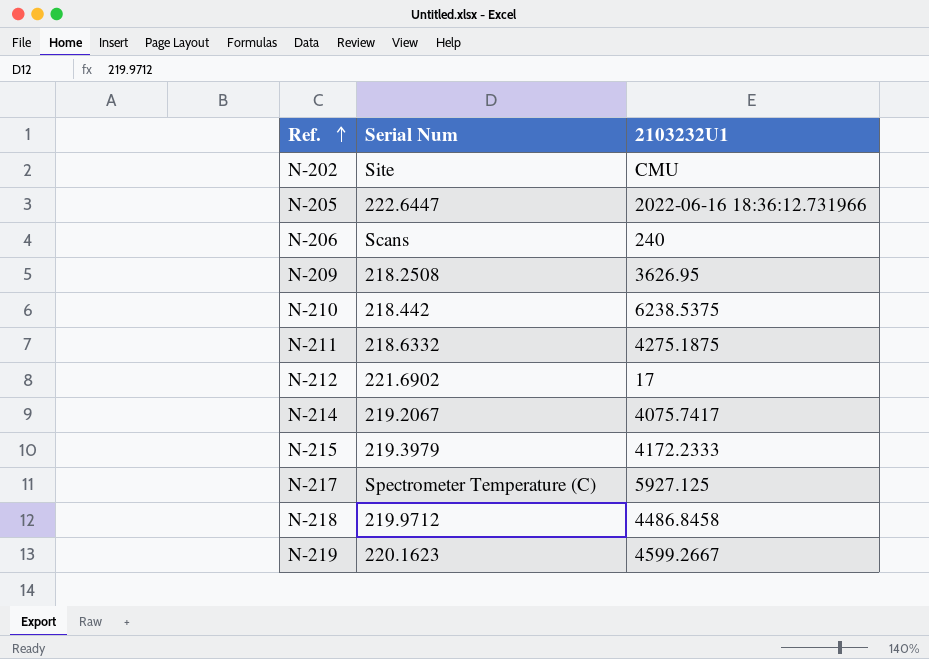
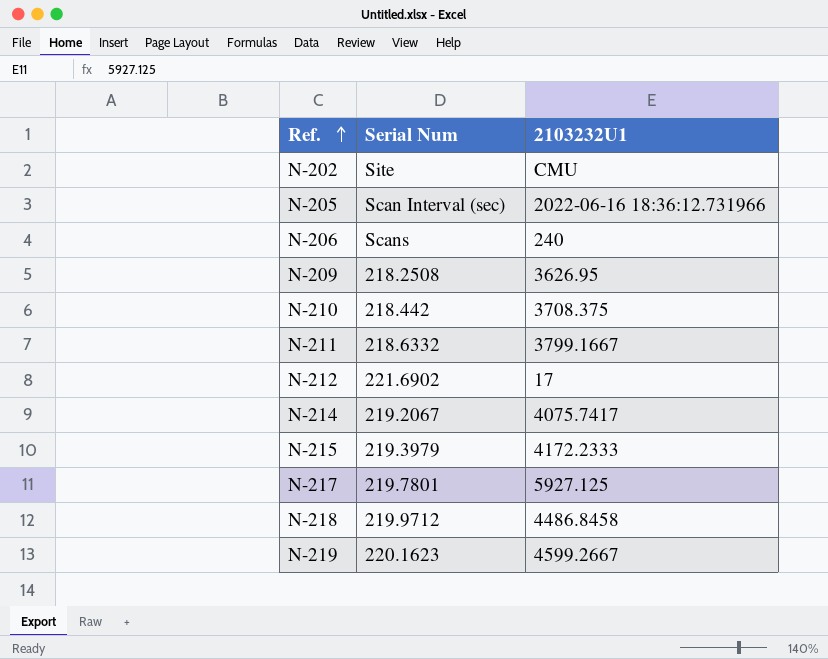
N-205 | Serial Num: 222.6447 -> Scan Interval (sec)
N-210 | 2103232U1: 6238.5375 -> 3708.375
N-211 | 2103232U1: 4275.1875 -> 3799.1667
N-217 | Serial Num: Spectrometer Temperature (C) -> 219.7801

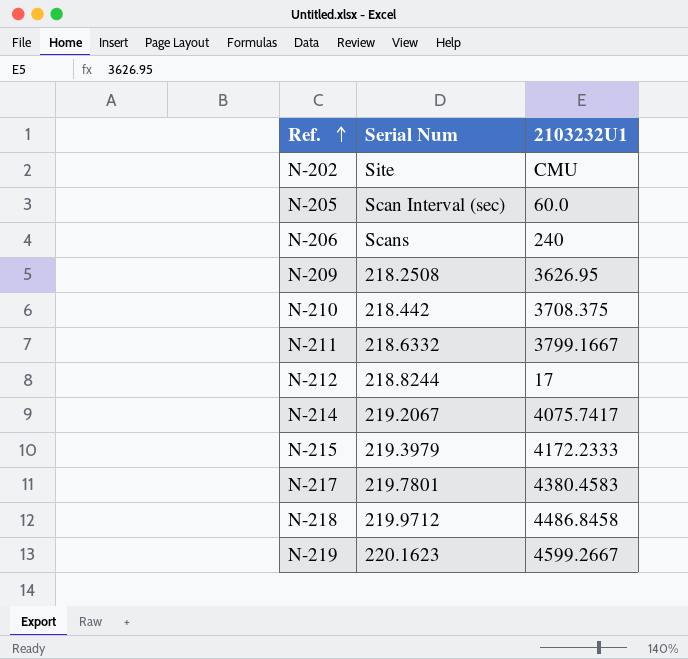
N-205 | 2103232U1: 2022-06-16 18:36:12.731966 -> 60.0
N-212 | Serial Num: 221.6902 -> 218.8244
N-217 | 2103232U1: 5927.125 -> 4380.4583

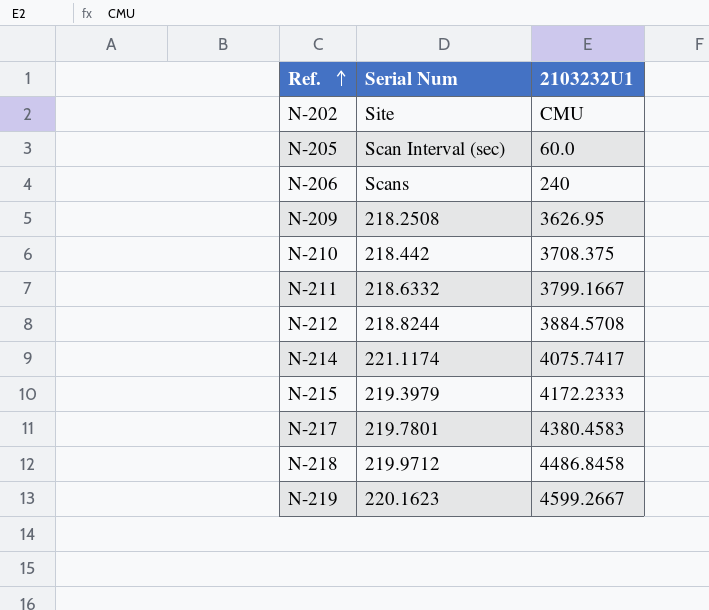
N-212 | 2103232U1: 17 -> 3884.5708
N-214 | Serial Num: 219.2067 -> 221.1174

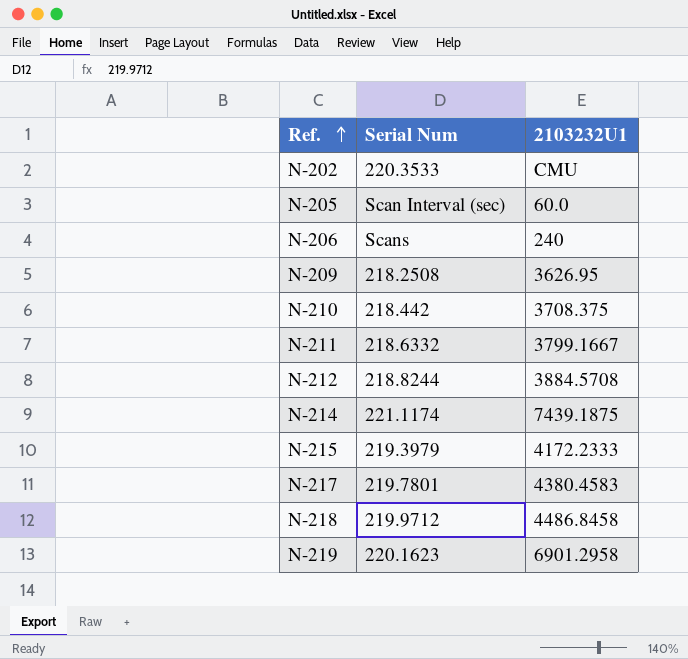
N-202 | Serial Num: Site -> 220.3533
N-214 | 2103232U1: 4075.7417 -> 7439.1875
N-219 | 2103232U1: 4599.2667 -> 6901.2958

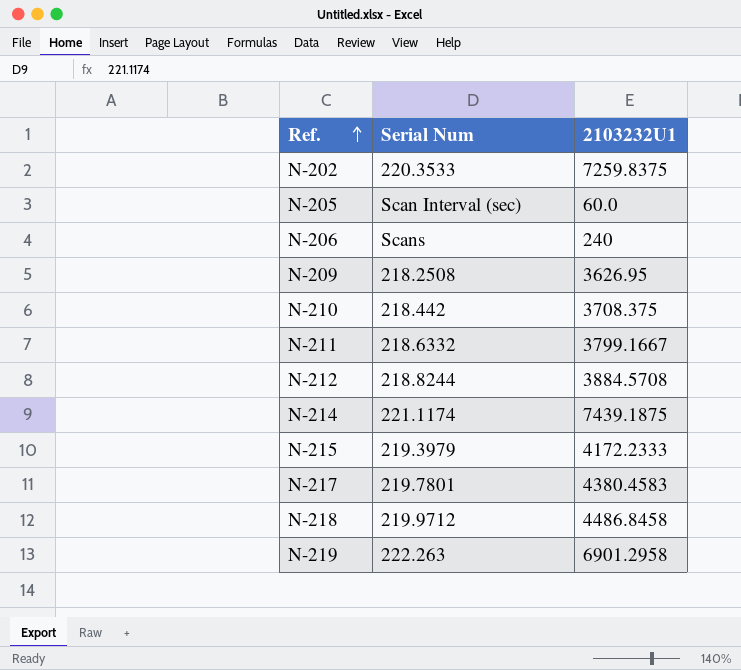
N-202 | 2103232U1: CMU -> 7259.8375
N-219 | Serial Num: 220.1623 -> 222.263

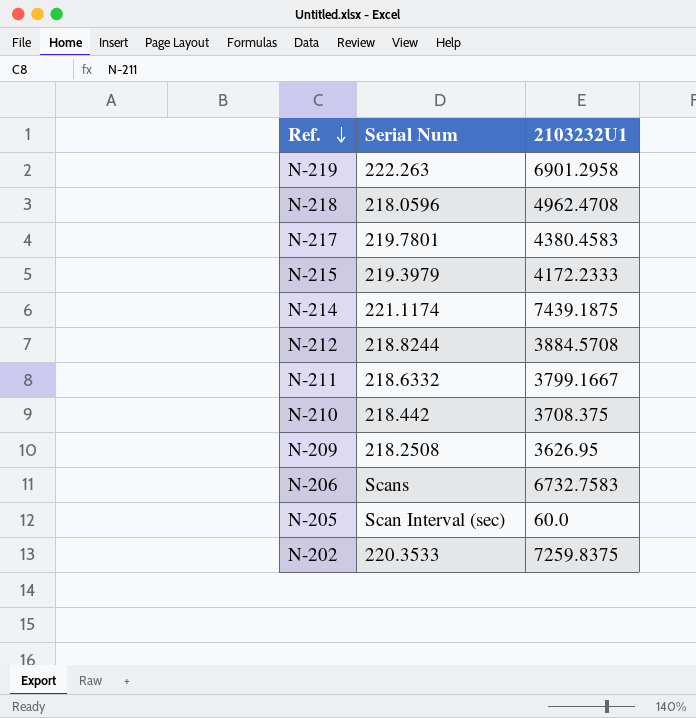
row order: Ref. ascending -> Ref. descending
N-218 | Serial Num: 219.9712 -> 218.0596
N-218 | 2103232U1: 4486.8458 -> 4962.4708
N-206 | 2103232U1: 240 -> 6732.7583

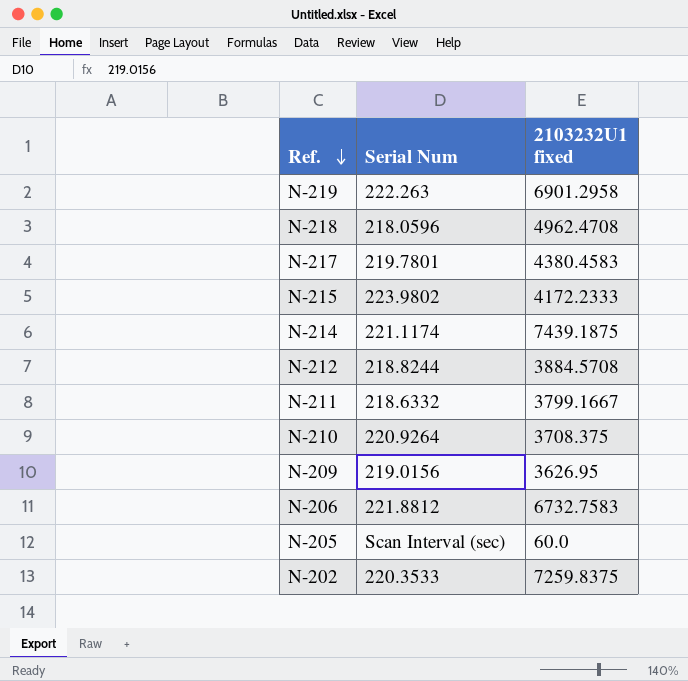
column name: 2103232U1 -> 2103232U1 fixed
N-215 | Serial Num: 219.3979 -> 223.9802
N-210 | Serial Num: 218.442 -> 220.9264
N-209 | Serial Num: 218.2508 -> 219.0156
N-206 | Serial Num: Scans -> 221.8812

